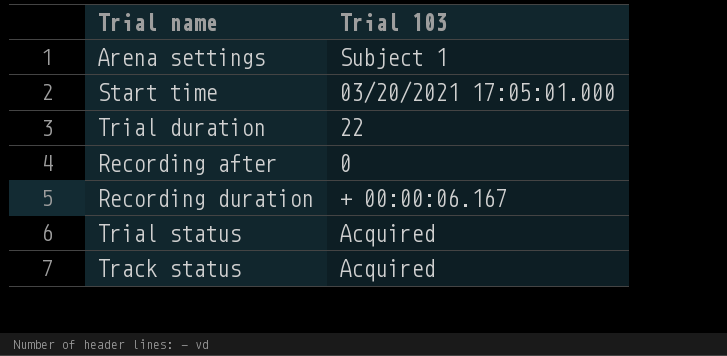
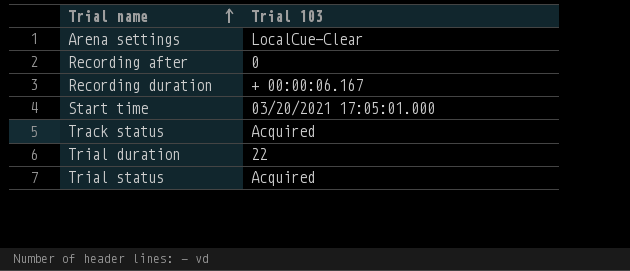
row order: none -> Trial name ascending
Arena settings | Trial 103: Subject 1 -> LocalCue-Clear

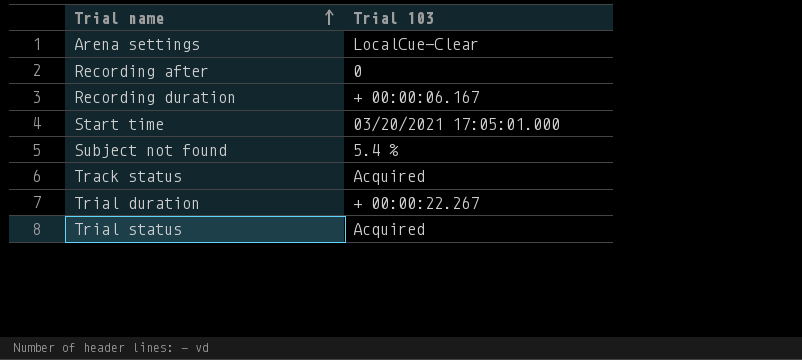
row Subject not found: none -> 5.4 %
Trial duration | Trial 103: 22 -> + 00:00:22.267

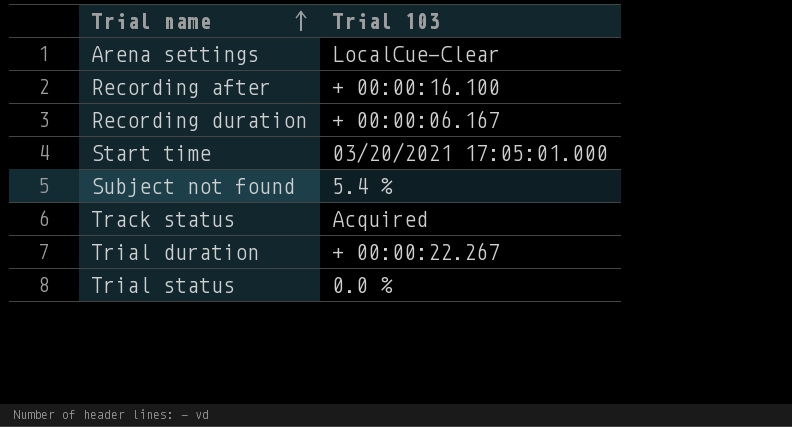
Recording after | Trial 103: 0 -> + 00:00:16.100
Trial status | Trial 103: Acquired -> 0.0 %

